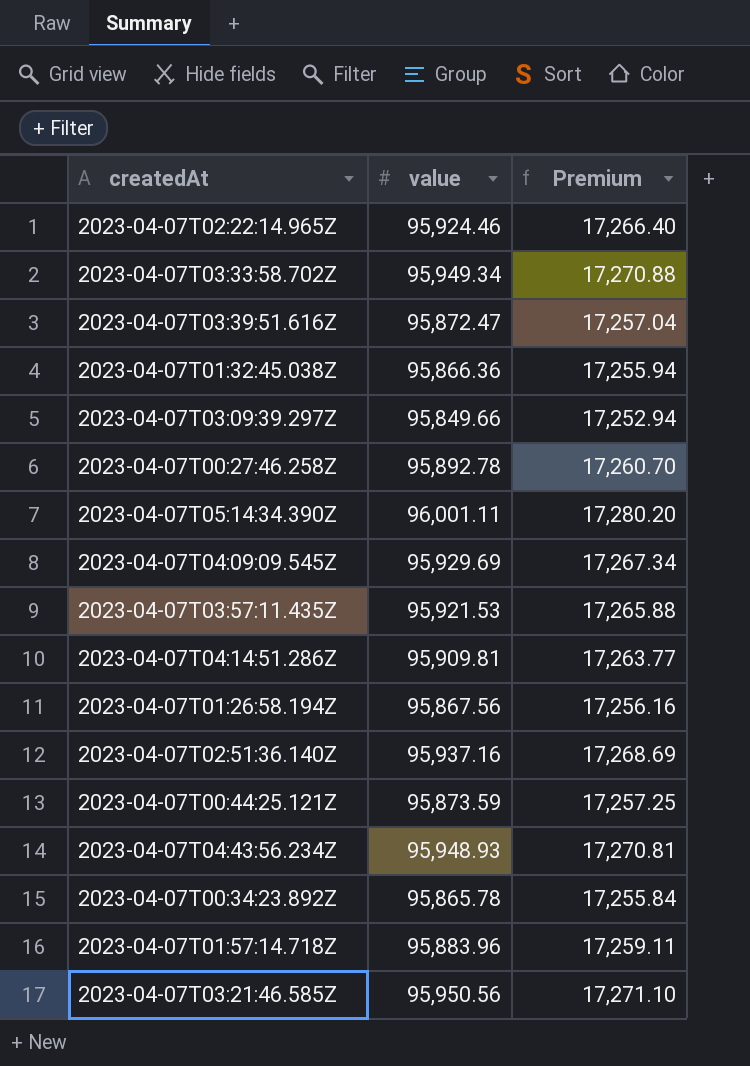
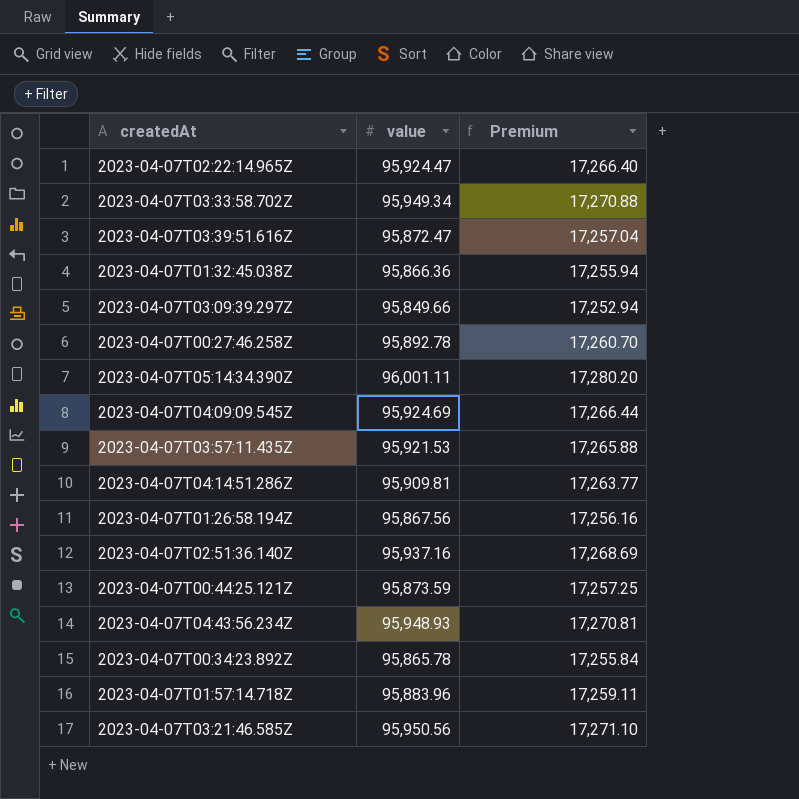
2023-04-07T02:22:14.965Z | value: 95,924.46 -> 95,924.47
2023-04-07T04:09:09.545Z | value: 95,929.69 -> 95,924.69
2023-04-07T04:09:09.545Z | Premium: 17,267.34 -> 17,266.44

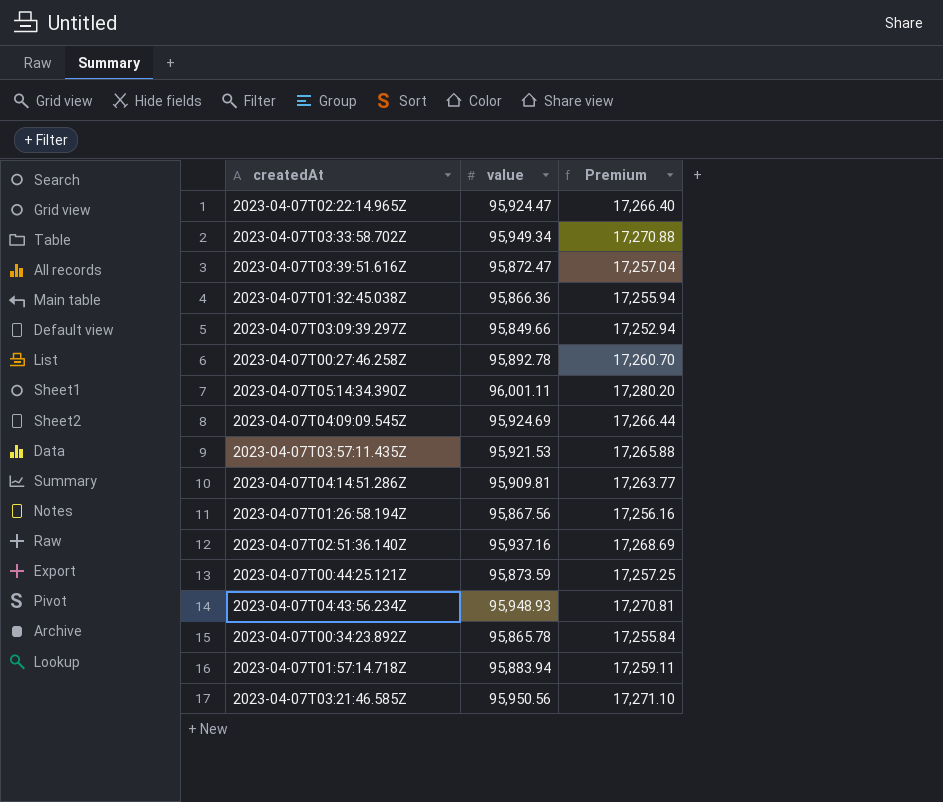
2023-04-07T01:57:14.718Z | value: 95,883.96 -> 95,883.94

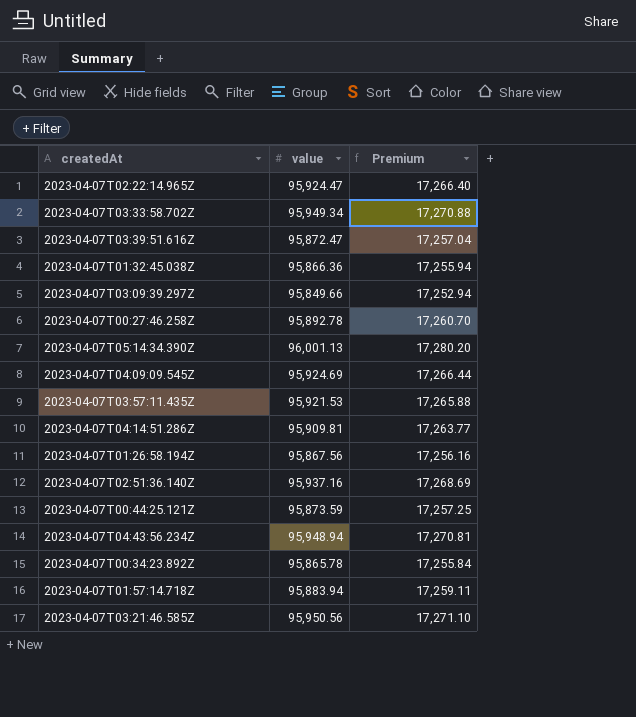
2023-04-07T05:14:34.390Z | value: 96,001.11 -> 96,001.13
2023-04-07T04:43:56.234Z | value: 95,948.93 -> 95,948.94

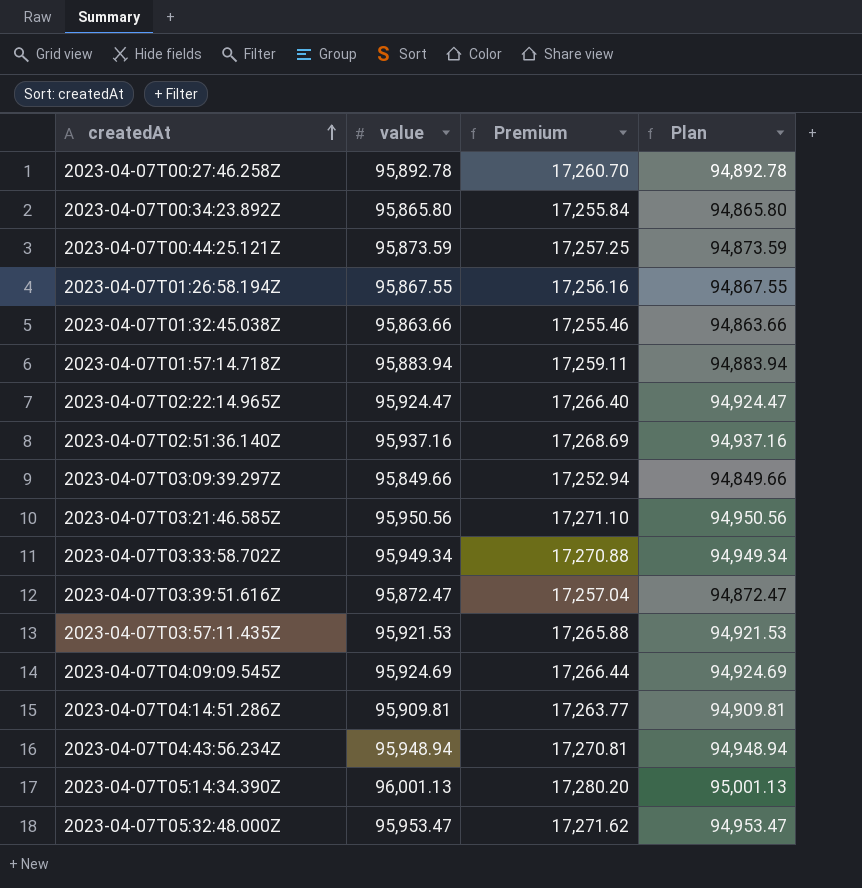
row order: none -> createdAt ascending
column Plan | formula: none -> [value] - 1000
2023-04-07T00:34:23.892Z | value: 95,865.78 -> 95,865.80
2023-04-07T01:26:58.194Z | value: 95,867.56 -> 95,867.55
2023-04-07T01:32:45.038Z | value: 95,866.36 -> 95,863.66
2023-04-07T01:32:45.038Z | Premium: 17,255.94 -> 17,255.46
row 2023-04-07T05:32:48.000Z: none -> 95,953.47 | 17,271.62 | 94,953.47

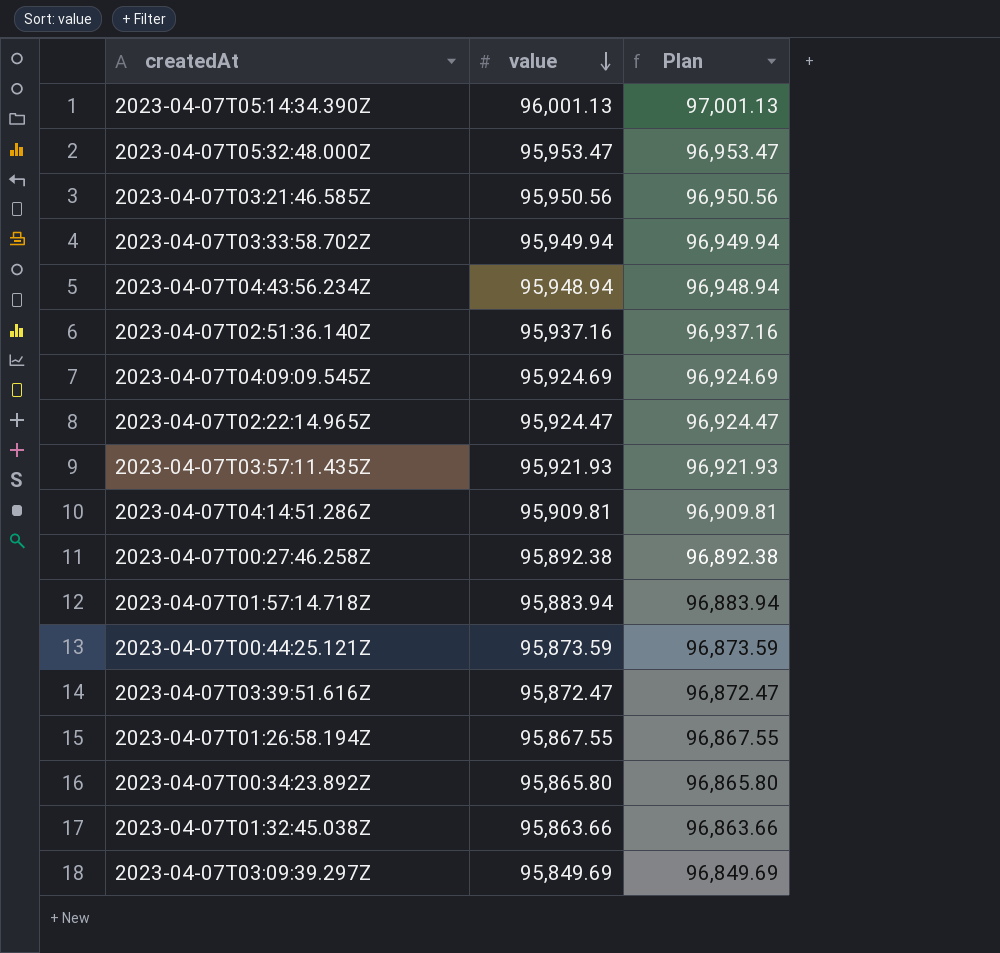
row order: createdAt ascending -> value descending
column Premium | formula: [value] * 0.18 -> none
column Plan | formula: [value] - 1000 -> [value] + 1000
2023-04-07T03:33:58.702Z | value: 95,949.34 -> 95,949.94
2023-04-07T03:57:11.435Z | value: 95,921.53 -> 95,921.93
2023-04-07T00:27:46.258Z | value: 95,892.78 -> 95,892.38
2023-04-07T03:09:39.297Z | value: 95,849.66 -> 95,849.69

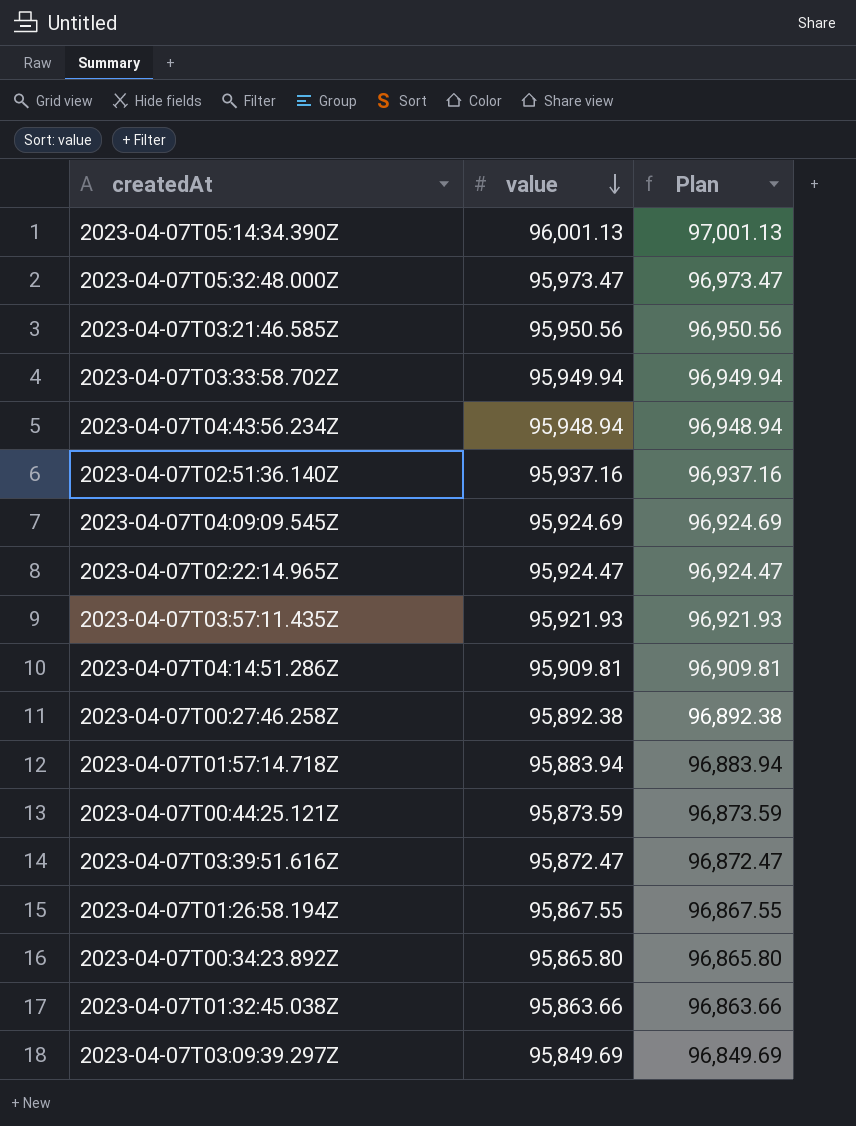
2023-04-07T05:32:48.000Z | value: 95,953.47 -> 95,973.47
2023-04-07T05:32:48.000Z | Plan: 96,953.47 -> 96,973.47

